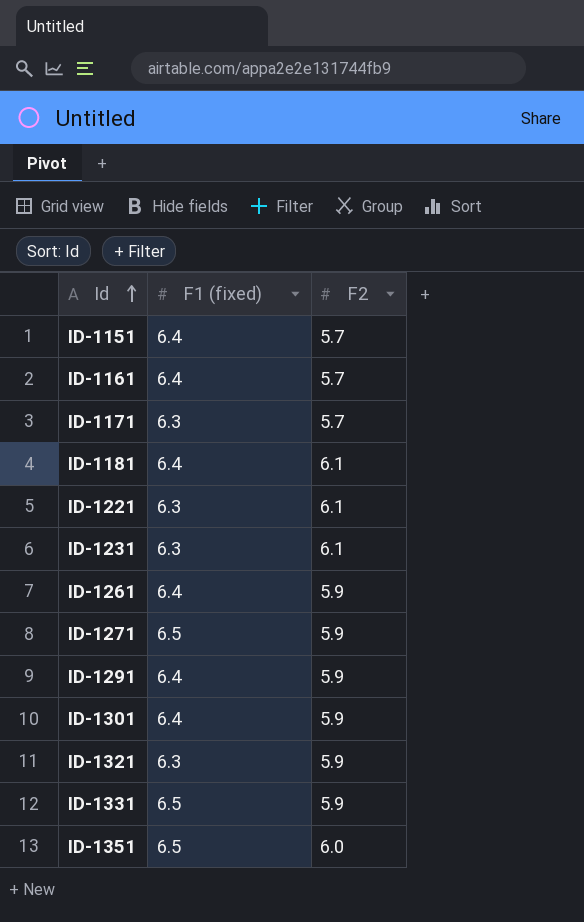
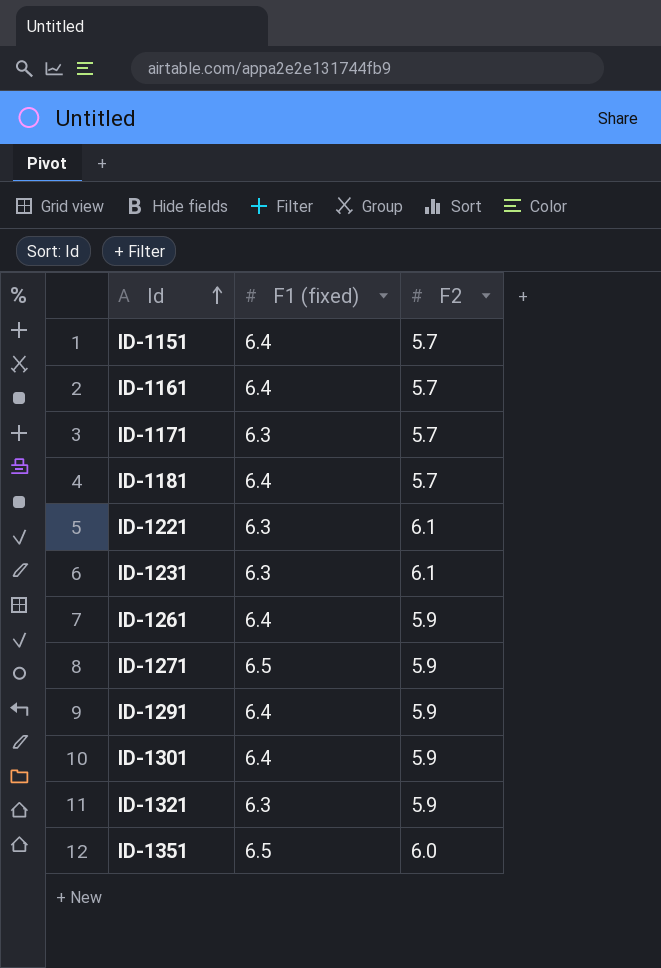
row ID-1331: 6.5 | 5.9 -> none
ID-1181 | F2: 6.1 -> 5.7

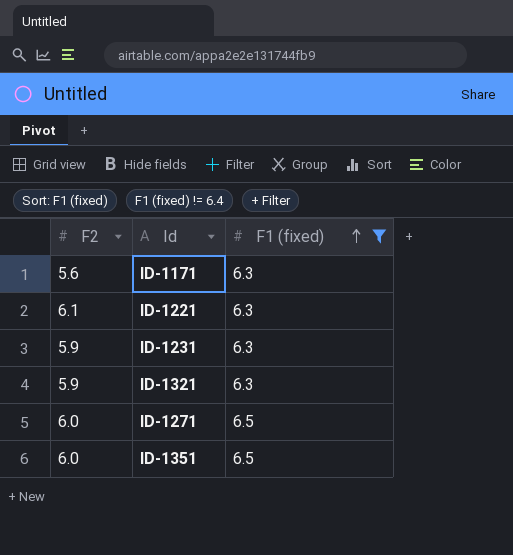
filter: none -> F1 (fixed) != 6.4
row order: Id ascending -> F1 (fixed) ascending
column F2 | position: 3 -> 1
ID-1171 | F2: 5.7 -> 5.6
ID-1231 | F2: 6.1 -> 5.9
ID-1271 | F2: 5.9 -> 6.0

